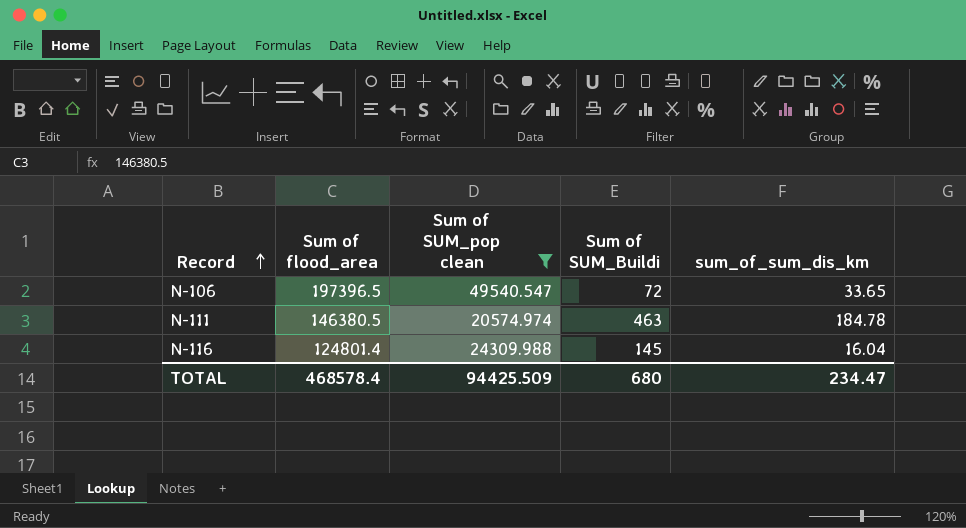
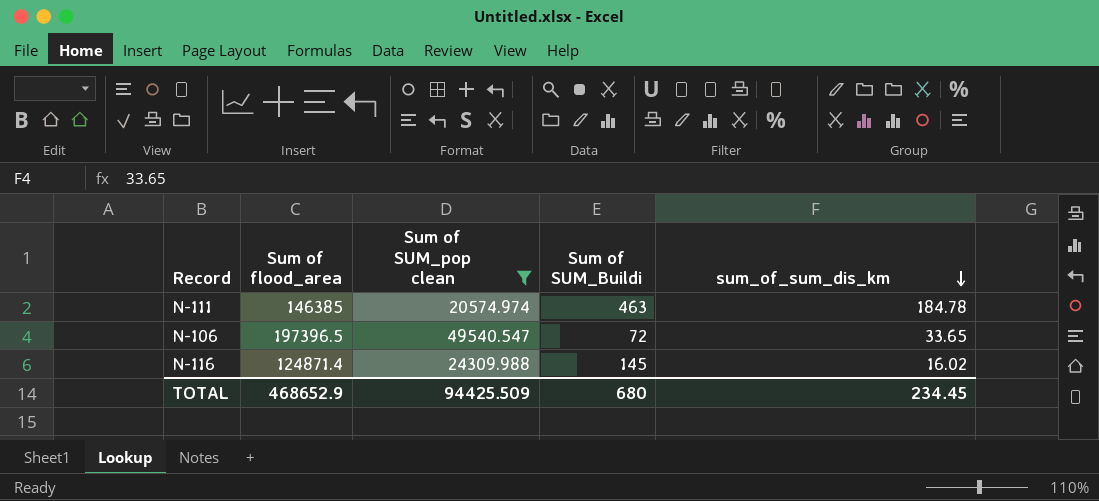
row order: Record ascending -> sum_of_sum_dis_km descending
N-111 | Sum of flood_area: 146380.5 -> 146385
N-116 | Sum of flood_area: 124801.4 -> 124871.4
N-116 | sum_of_sum_dis_km: 16.04 -> 16.02
TOTAL | Sum of flood_area: 468578.4 -> 468652.9
TOTAL | sum_of_sum_dis_km: 234.47 -> 234.45

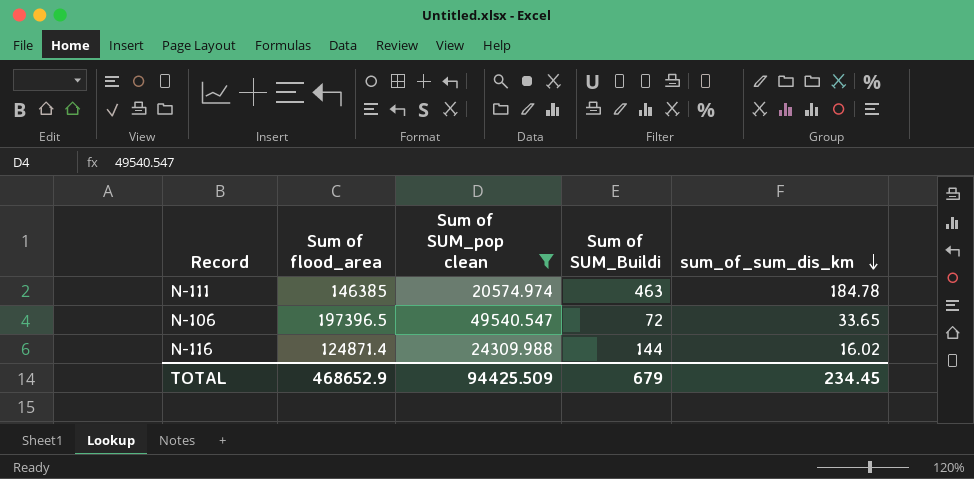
N-116 | Sum of SUM_Buildi: 145 -> 144
TOTAL | Sum of SUM_Buildi: 680 -> 679

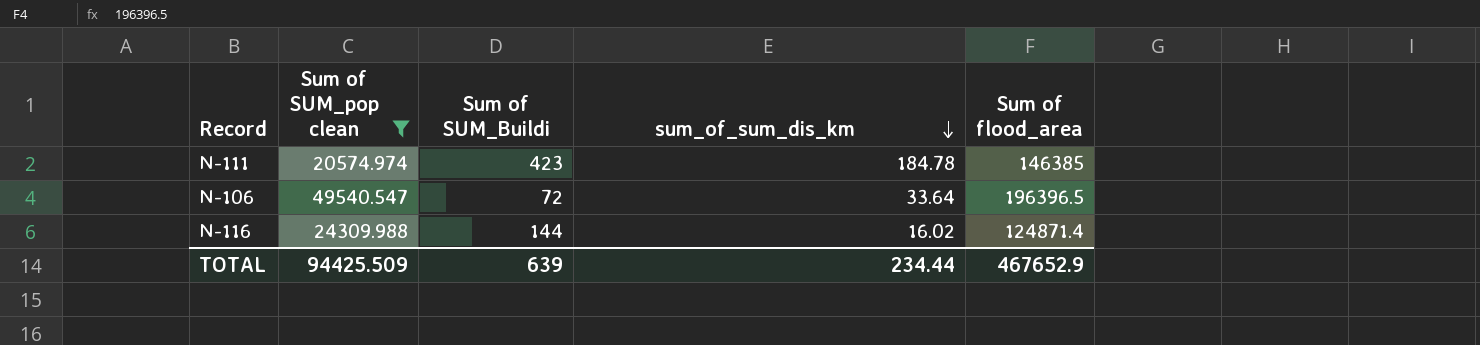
column Sum of flood_area | position: 2 -> 5
N-111 | Sum of SUM_Buildi: 463 -> 423
N-106 | sum_of_sum_dis_km: 33.65 -> 33.64
N-106 | Sum of flood_area: 197396.5 -> 196396.5
TOTAL | Sum of SUM_Buildi: 679 -> 639
TOTAL | sum_of_sum_dis_km: 234.45 -> 234.44
TOTAL | Sum of flood_area: 468652.9 -> 467652.9

